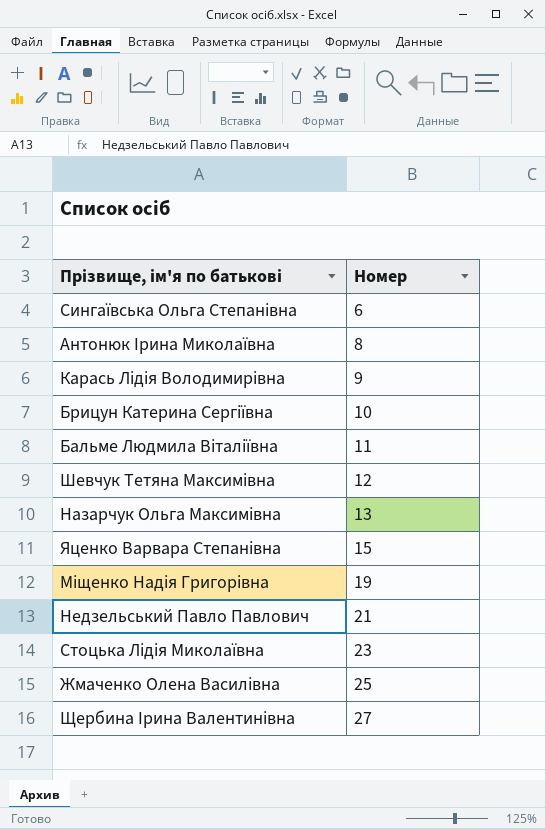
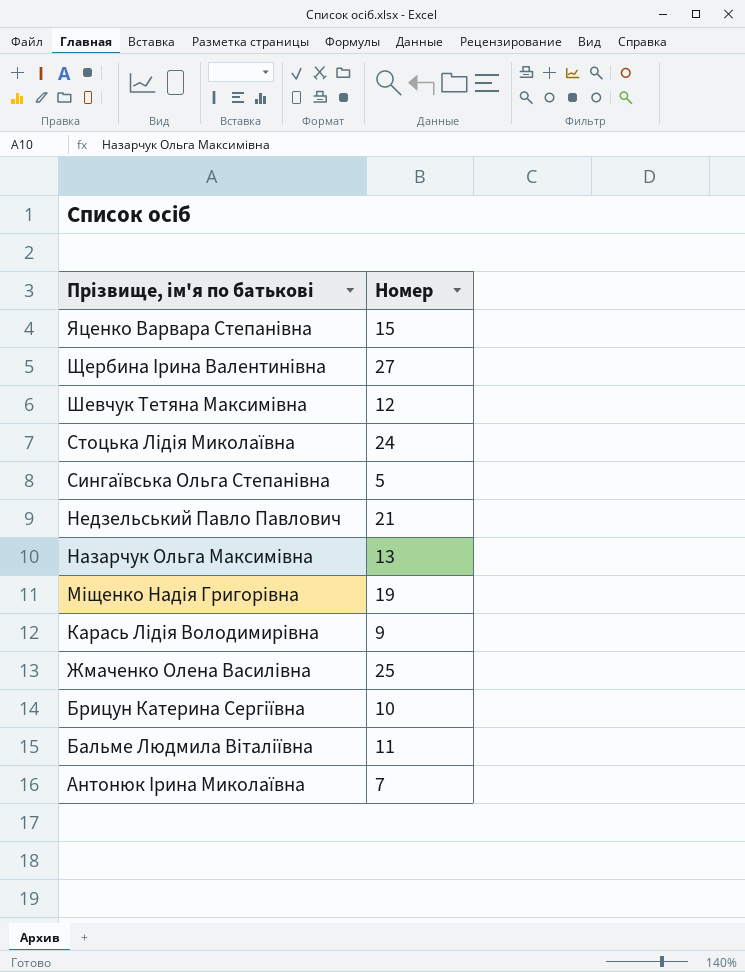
row order: Номер ascending -> Прізвище, ім'я по батькові descending
Стоцька Лідія Миколаївна | Номер: 23 -> 24
Сингаївська Ольга Степанівна | Номер: 6 -> 5
Антонюк Ірина Миколаївна | Номер: 8 -> 7

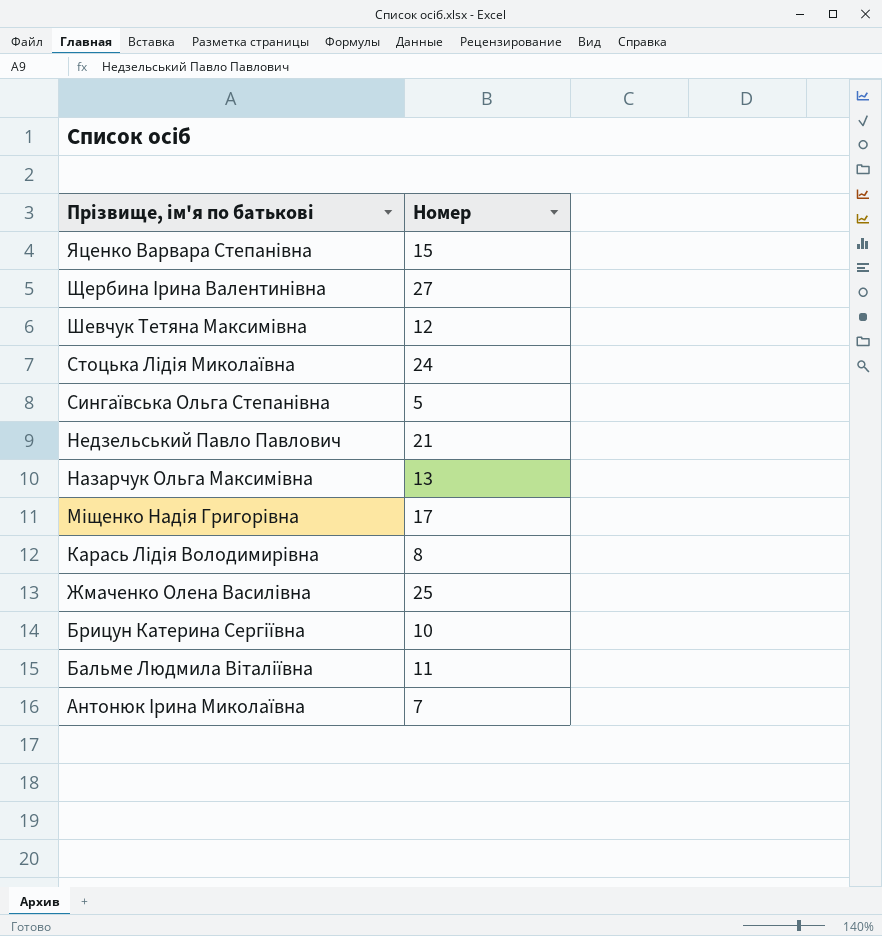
Міщенко Надія Григорівна | Номер: 19 -> 17
Карась Лідія Володимирівна | Номер: 9 -> 8

